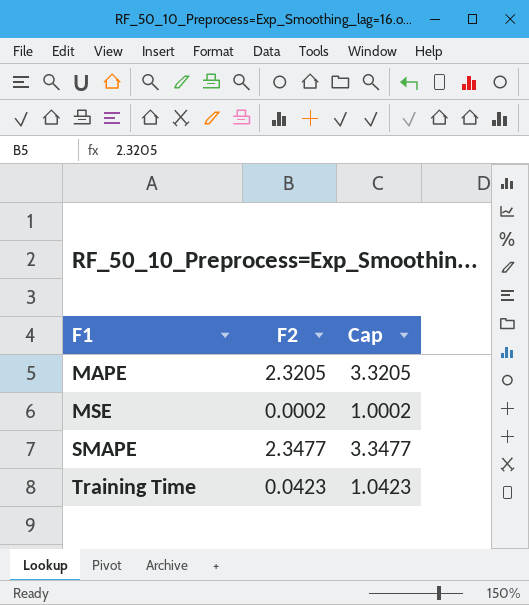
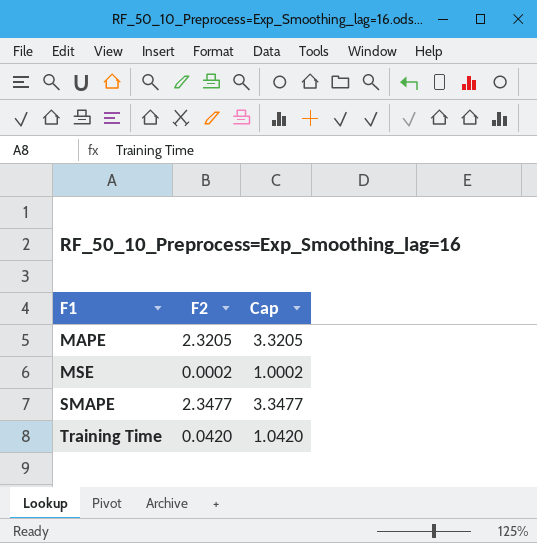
Training Time | F2: 0.0423 -> 0.0420
Training Time | Cap: 1.0423 -> 1.0420

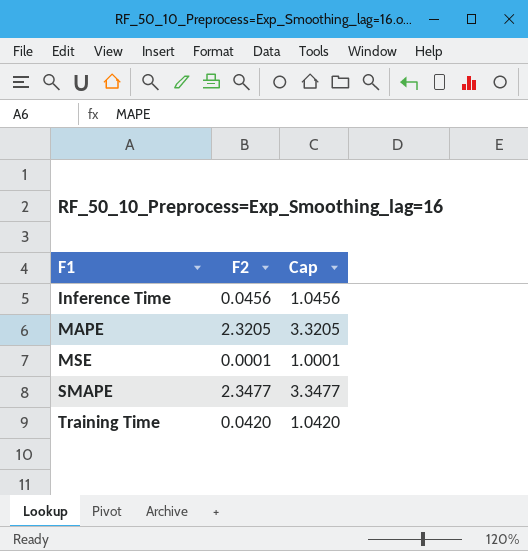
row Inference Time: none -> 0.0456 | 1.0456
MSE | F2: 0.0002 -> 0.0001
MSE | Cap: 1.0002 -> 1.0001

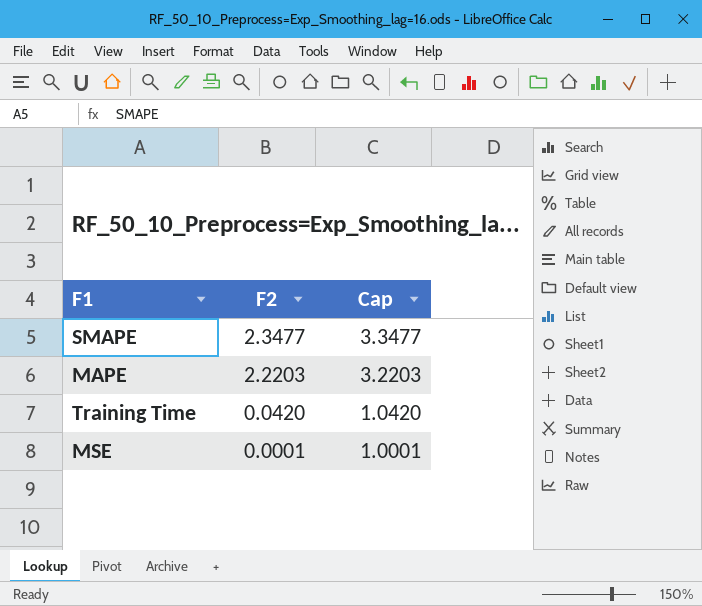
row order: F1 ascending -> F2 descending
row Inference Time: 0.0456 | 1.0456 -> none
MAPE | F2: 2.3205 -> 2.2203
MAPE | Cap: 3.3205 -> 3.2203

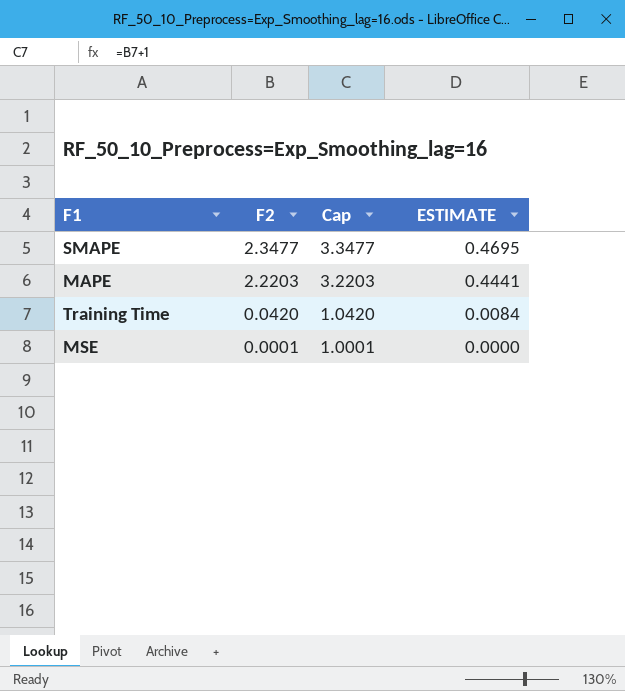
column ESTIMATE | formula: none -> [F2] * 0.2

